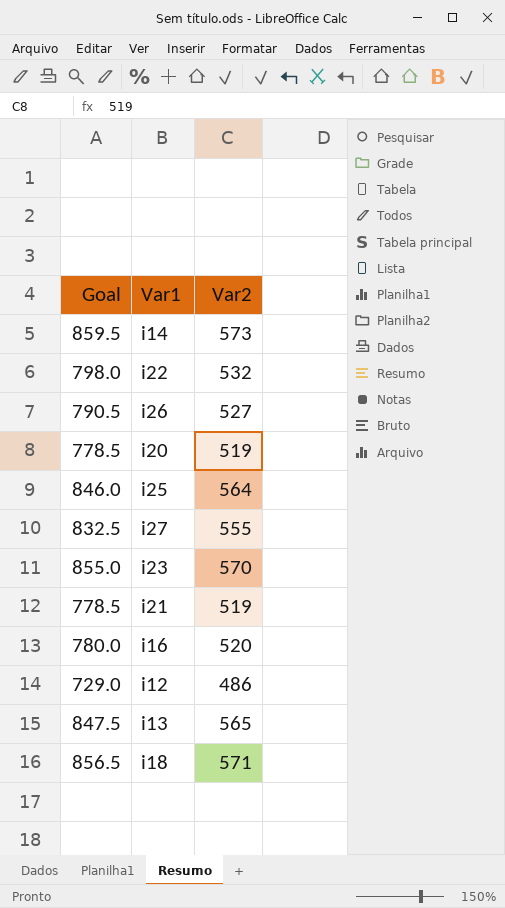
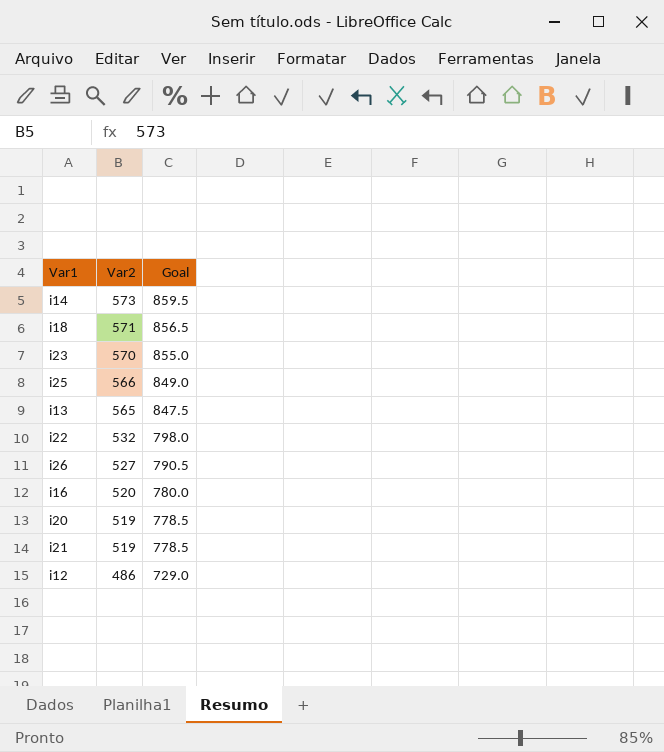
row order: none -> Var2 descending
column Goal | position: 1 -> 3
row i27: 832.5 | 555 -> none
i25 | Var2: 564 -> 566
i25 | Goal: 846.0 -> 849.0

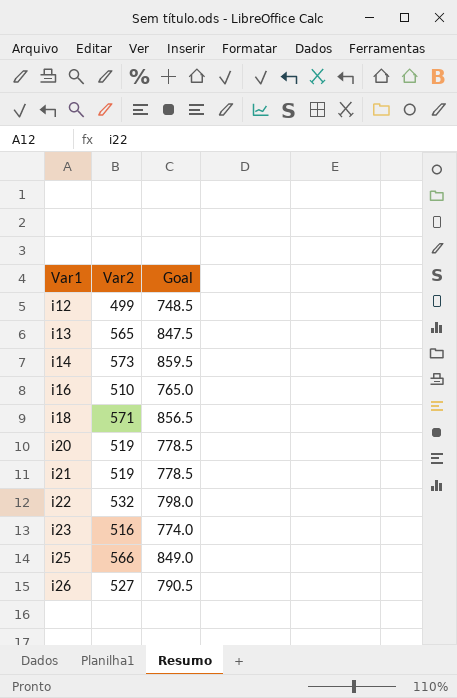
row order: Var2 descending -> Var1 ascending
i12 | Var2: 486 -> 499
i12 | Goal: 729.0 -> 748.5
i16 | Var2: 520 -> 510
i16 | Goal: 780.0 -> 765.0
i23 | Var2: 570 -> 516
i23 | Goal: 855.0 -> 774.0

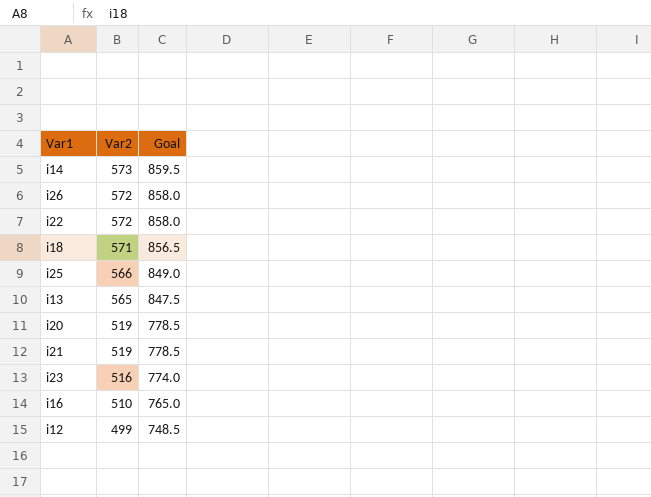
row order: Var1 ascending -> Var2 descending
i26 | Var2: 527 -> 572
i26 | Goal: 790.5 -> 858.0
i22 | Var2: 532 -> 572
i22 | Goal: 798.0 -> 858.0

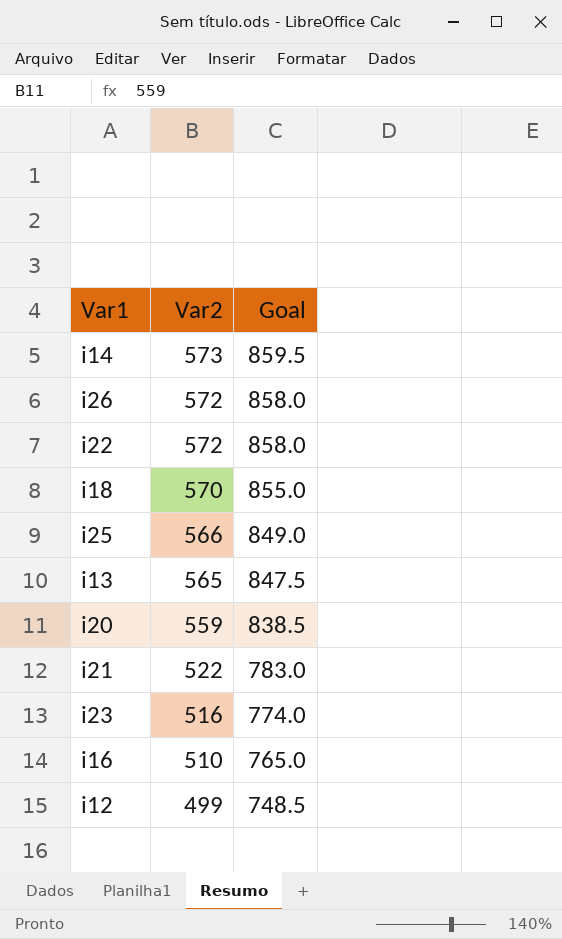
i18 | Var2: 571 -> 570
i18 | Goal: 856.5 -> 855.0
i20 | Var2: 519 -> 559
i20 | Goal: 778.5 -> 838.5
i21 | Var2: 519 -> 522
i21 | Goal: 778.5 -> 783.0

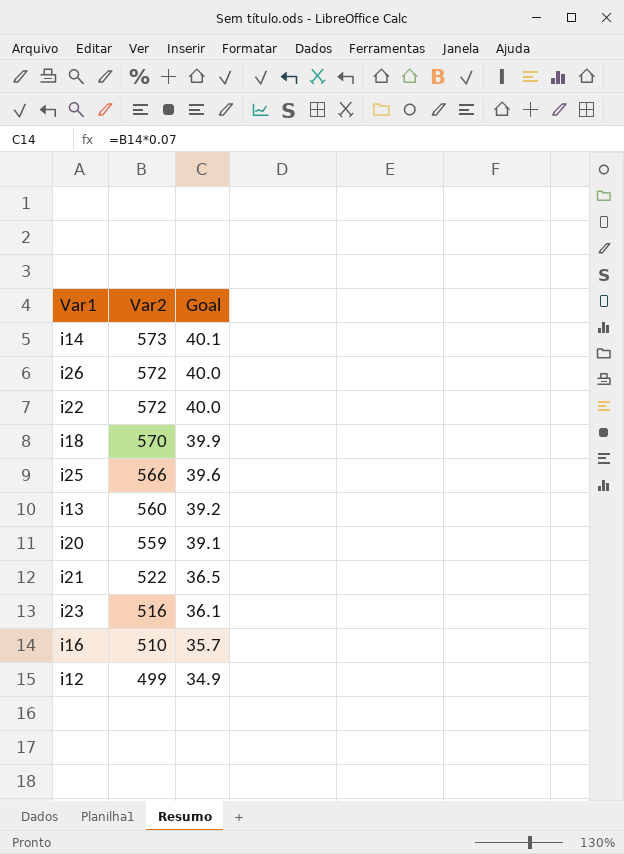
column Goal | formula: [Var2] * 1.5 -> [Var2] * 0.07
i13 | Var2: 565 -> 560

